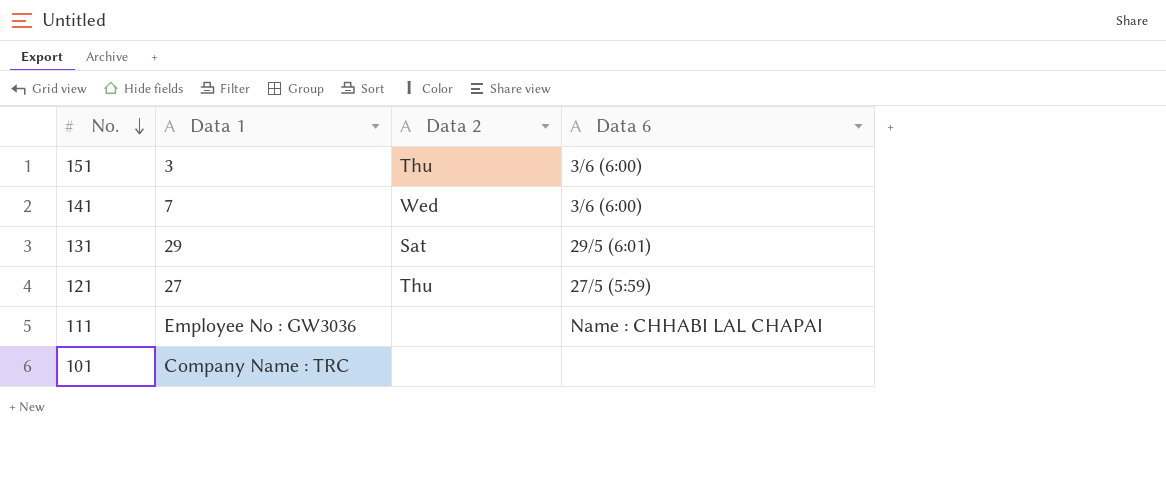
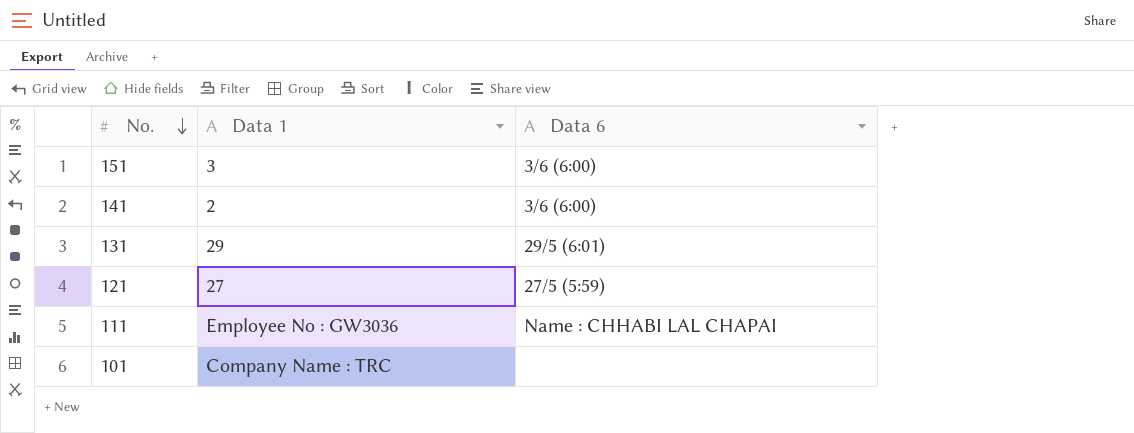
column Data 2 | position: 3 -> none
141 | Data 1: 7 -> 2

